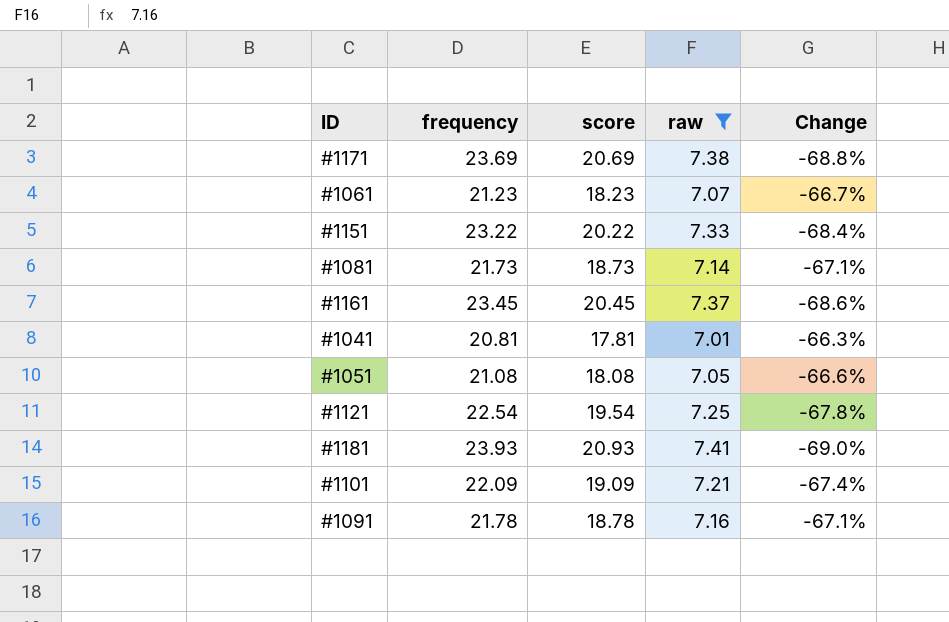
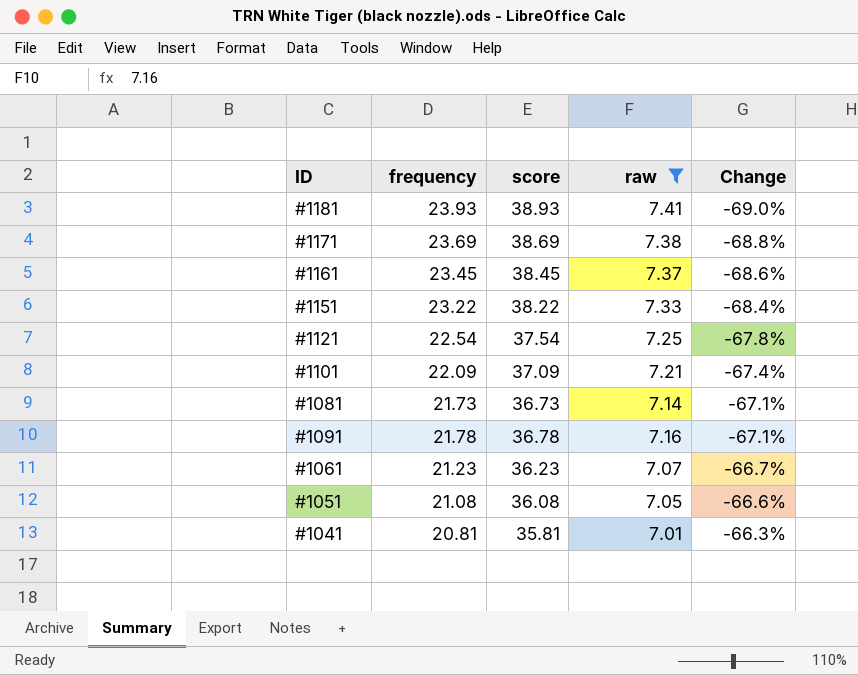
row order: none -> Change ascending
column score | formula: [frequency] - 3 -> [frequency] + 15

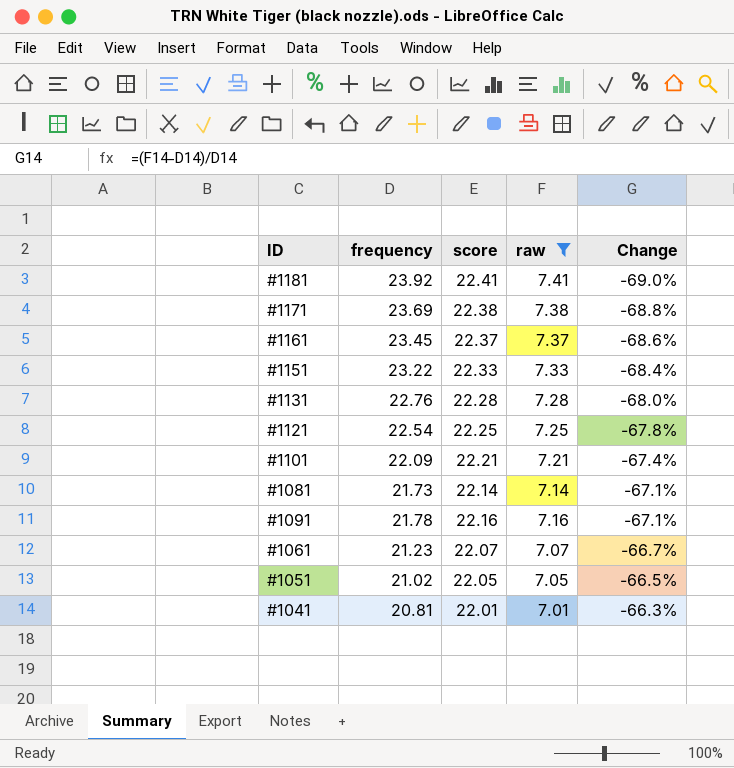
column score | formula: [frequency] + 15 -> [raw] + 15
#1181 | frequency: 23.93 -> 23.92
row #1131: none -> 22.76 | 22.28 | 7.28 | -68.0%
#1051 | frequency: 21.08 -> 21.02
#1051 | Change: -66.6% -> -66.5%

